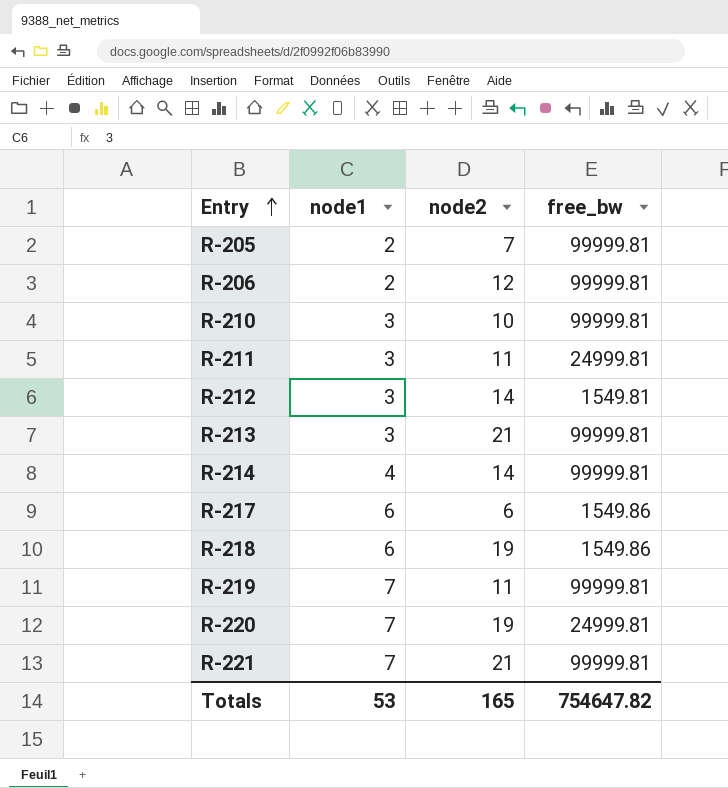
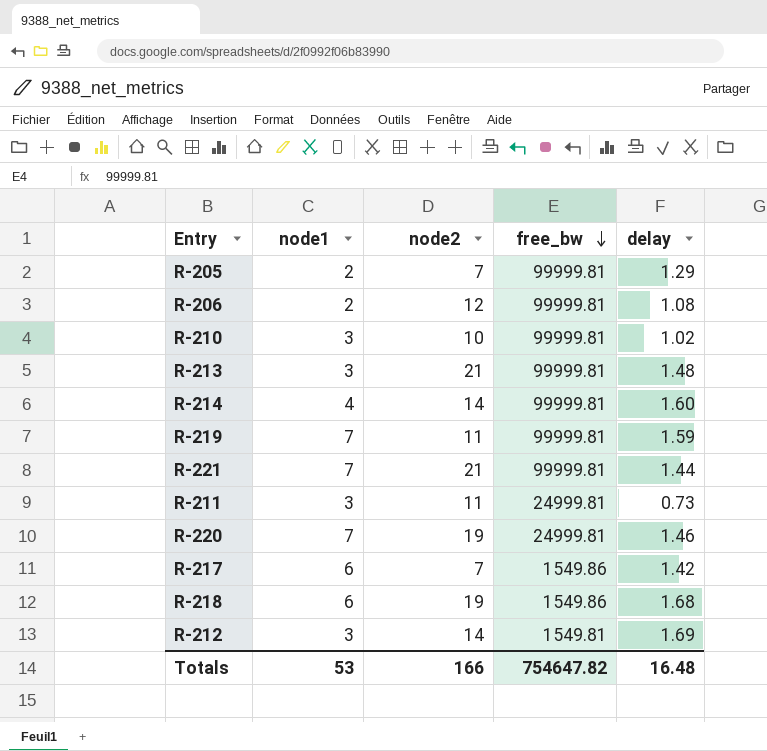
row order: Entry ascending -> free_bw descending
column delay | position: none -> 5
R-217 | node2: 6 -> 7
Totals | node2: 165 -> 166

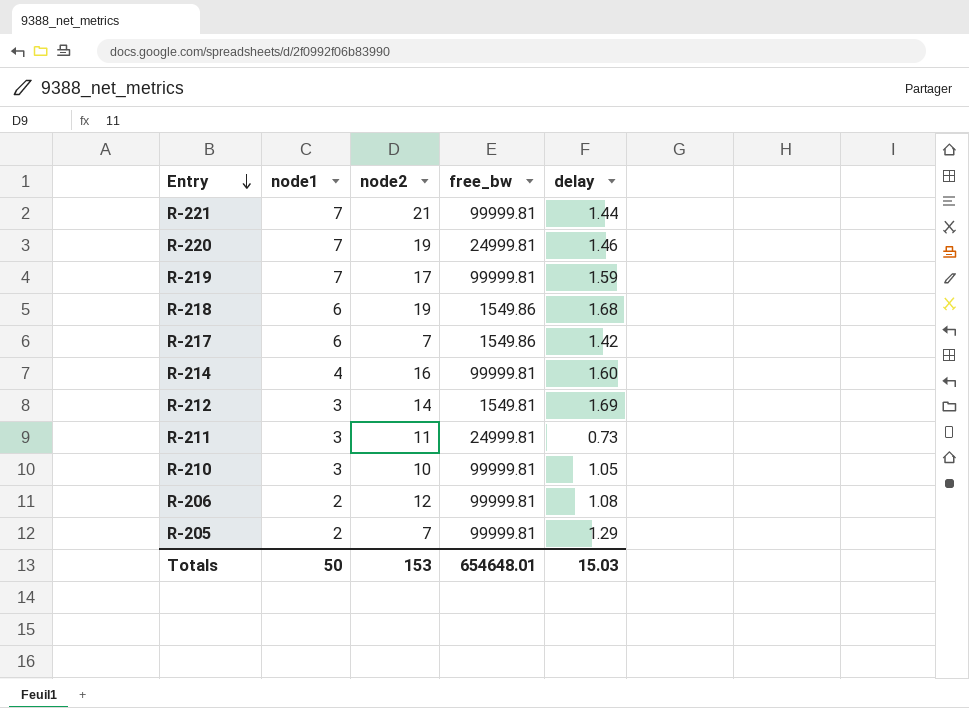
row order: free_bw descending -> Entry descending
row R-213: 3 | 21 | 99999.81 | 1.48 -> none
R-219 | node2: 11 -> 17
R-214 | node2: 14 -> 16
R-210 | delay: 1.02 -> 1.05
Totals | node1: 53 -> 50
Totals | node2: 166 -> 153
Totals | free_bw: 754647.82 -> 654648.01
Totals | delay: 16.48 -> 15.03

